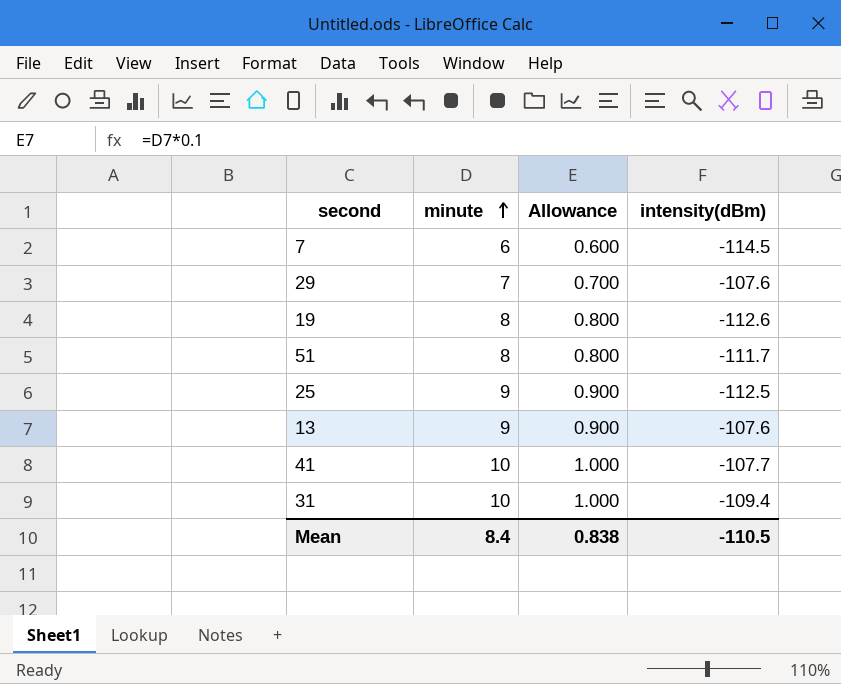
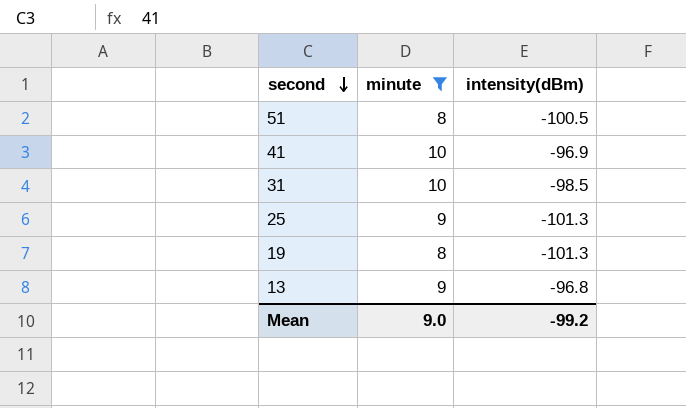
filter: none -> minute >= 8
row order: minute ascending -> second descending
column Allowance | formula: [minute] * 0.1 -> none
51 | intensity(dBm): -111.7 -> -100.5
41 | intensity(dBm): -107.7 -> -96.9
31 | intensity(dBm): -109.4 -> -98.5
25 | intensity(dBm): -112.5 -> -101.3
19 | intensity(dBm): -112.6 -> -101.3
13 | intensity(dBm): -107.6 -> -96.8
Mean | minute: 8.4 -> 9.0
Mean | intensity(dBm): -110.5 -> -99.2

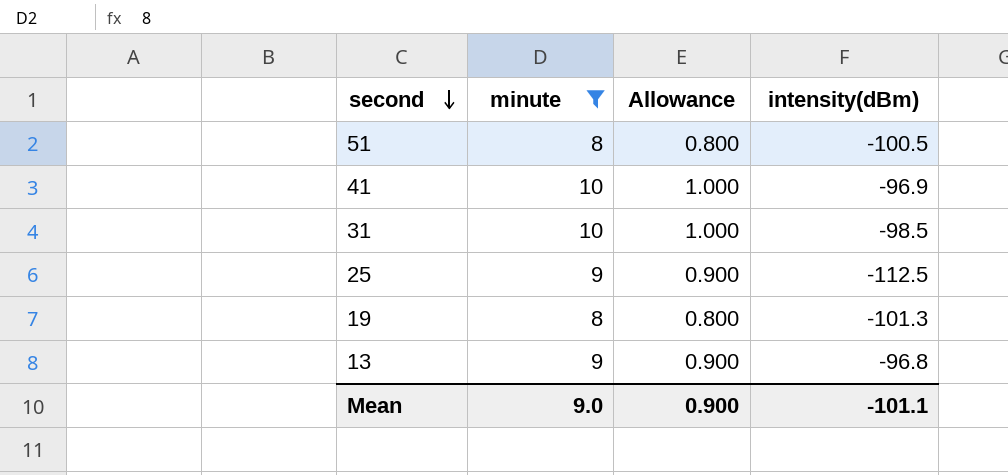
column Allowance | formula: none -> [minute] * 0.1
25 | intensity(dBm): -101.3 -> -112.5
Mean | intensity(dBm): -99.2 -> -101.1

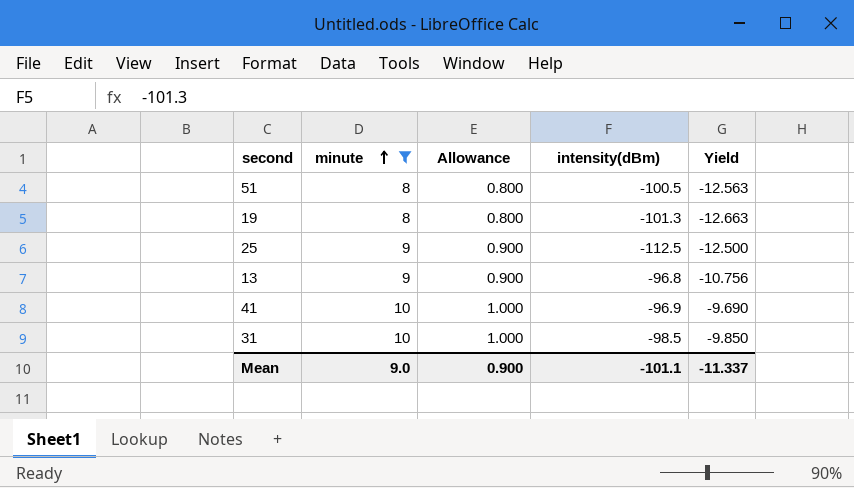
row order: second descending -> minute ascending
column Yield | formula: none -> [intensity(dBm)] / [minute]

